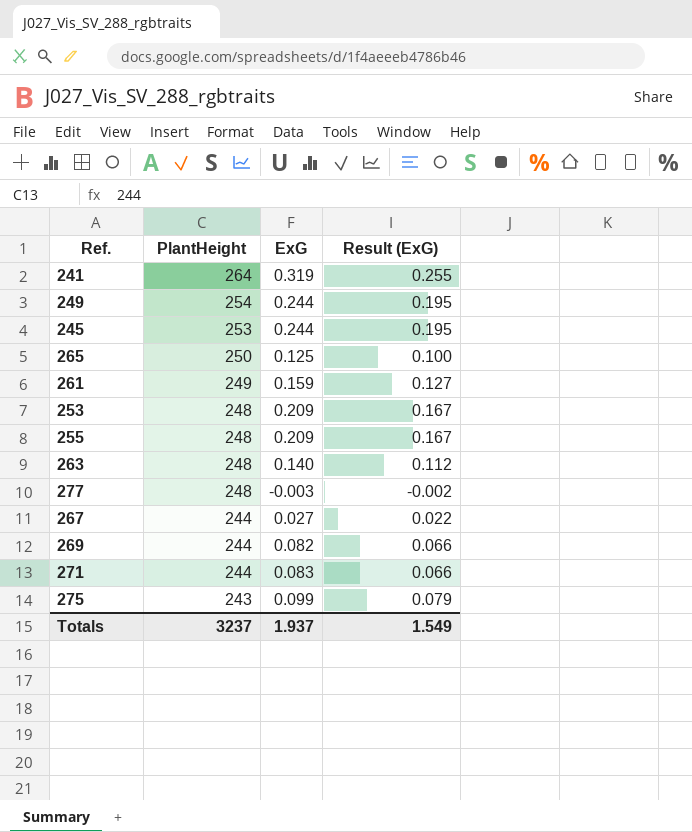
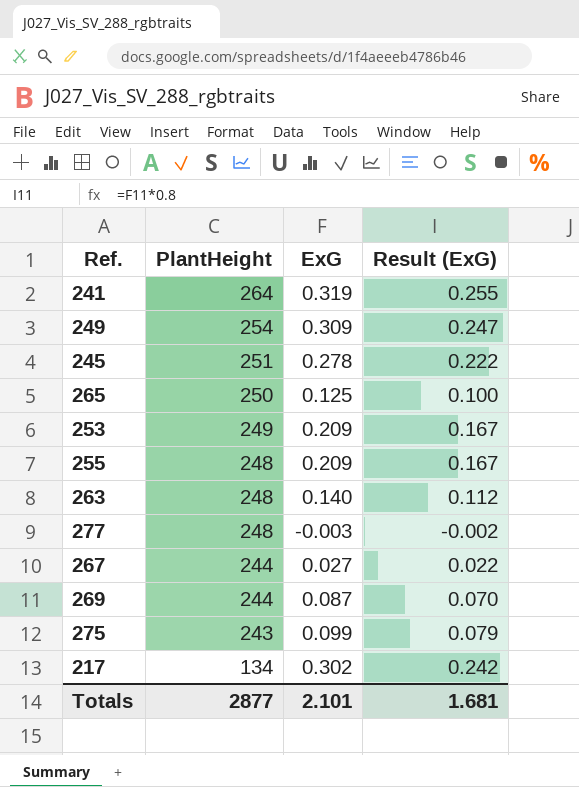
row 261: 249 | 0.159 | 0.127 -> none
row 271: 244 | 0.083 | 0.066 -> none
249 | ExG: 0.244 -> 0.309
249 | Result (ExG): 0.195 -> 0.247
245 | PlantHeight: 253 -> 251
245 | ExG: 0.244 -> 0.278
245 | Result (ExG): 0.195 -> 0.222
253 | PlantHeight: 248 -> 249
269 | ExG: 0.082 -> 0.087
269 | Result (ExG): 0.066 -> 0.070
row 217: none -> 134 | 0.302 | 0.242
Totals | PlantHeight: 3237 -> 2877
Totals | ExG: 1.937 -> 2.101
Totals | Result (ExG): 1.549 -> 1.681

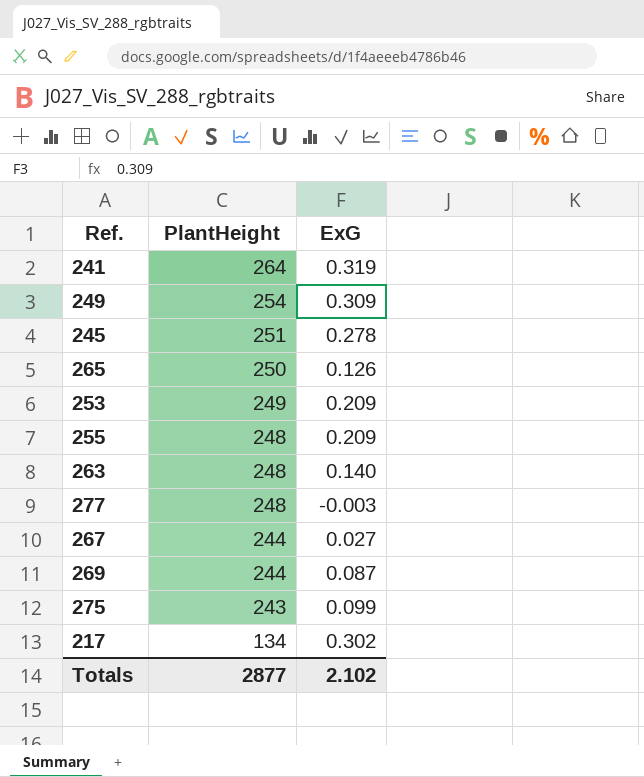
column Result (ExG) | formula: [ExG] * 0.8 -> none
265 | ExG: 0.125 -> 0.126
Totals | ExG: 2.101 -> 2.102

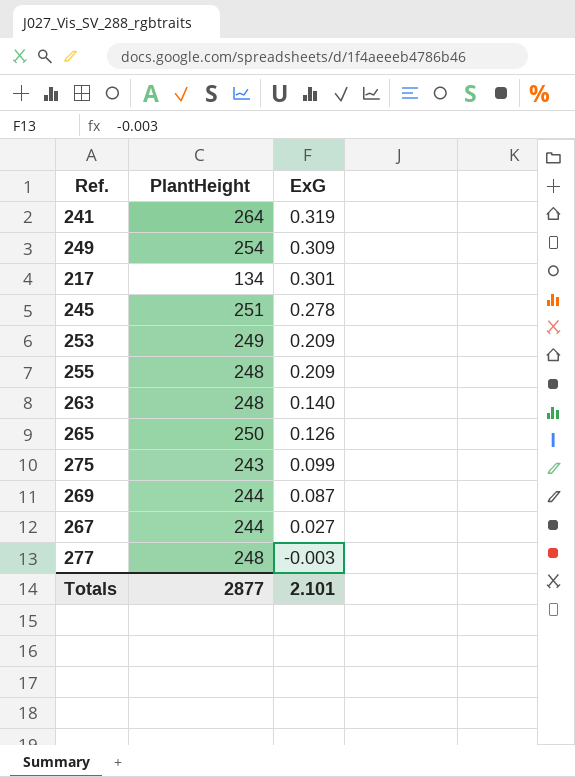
row order: PlantHeight descending -> ExG descending
217 | ExG: 0.302 -> 0.301
Totals | ExG: 2.102 -> 2.101

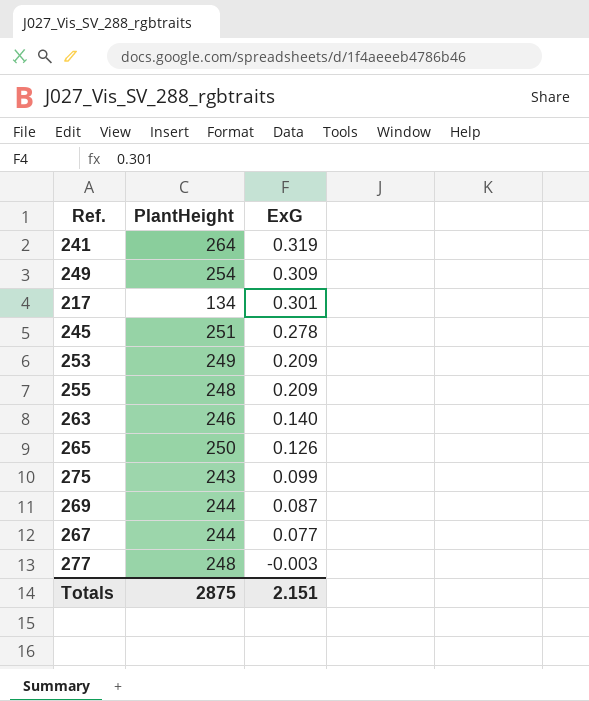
263 | PlantHeight: 248 -> 246
267 | ExG: 0.027 -> 0.077
Totals | PlantHeight: 2877 -> 2875
Totals | ExG: 2.101 -> 2.151

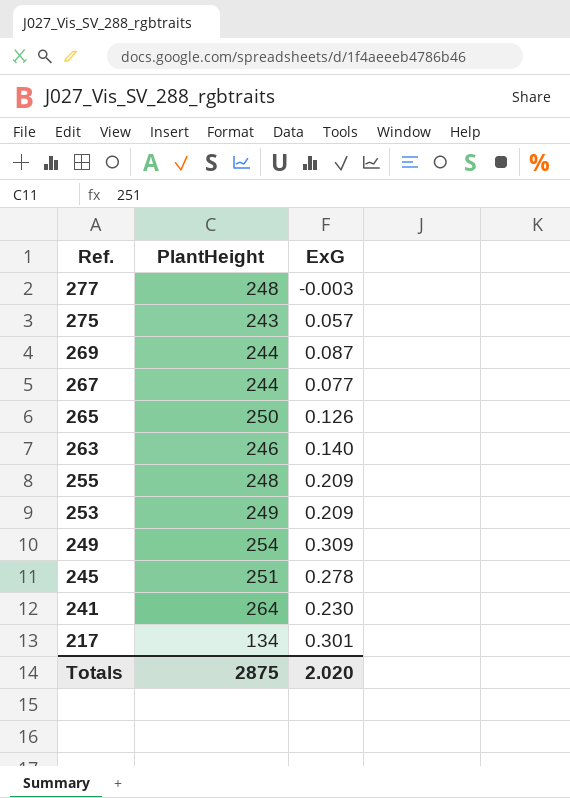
row order: ExG descending -> Ref. descending
275 | ExG: 0.099 -> 0.057
241 | ExG: 0.319 -> 0.230
Totals | ExG: 2.151 -> 2.020

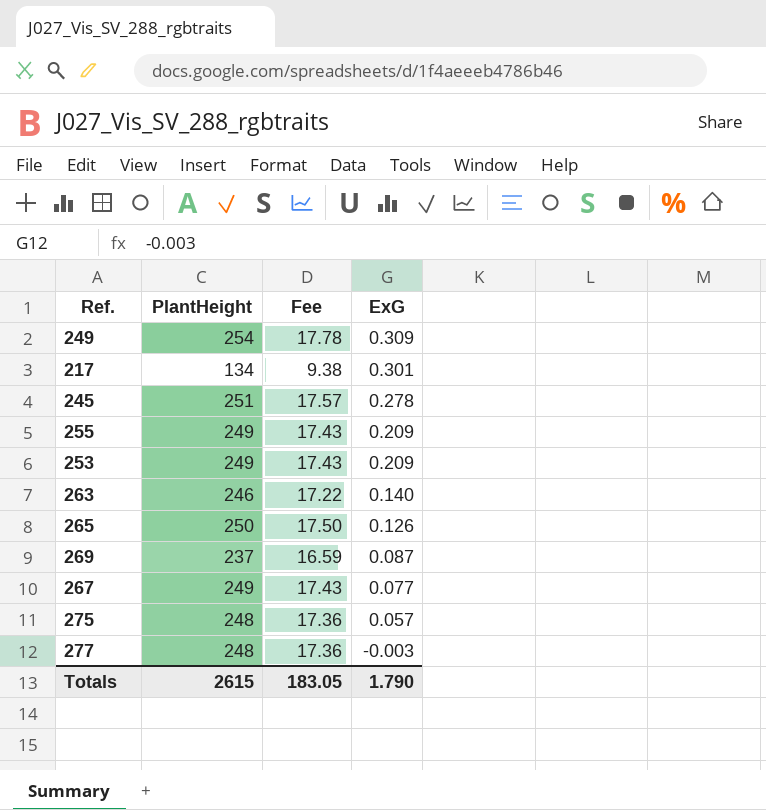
row order: Ref. descending -> ExG descending
column Fee | formula: none -> [PlantHeight] * 0.07
row 241: 264 | 0.230 -> none
255 | PlantHeight: 248 -> 249
269 | PlantHeight: 244 -> 237
267 | PlantHeight: 244 -> 249
275 | PlantHeight: 243 -> 248
Totals | PlantHeight: 2875 -> 2615
Totals | ExG: 2.020 -> 1.790

